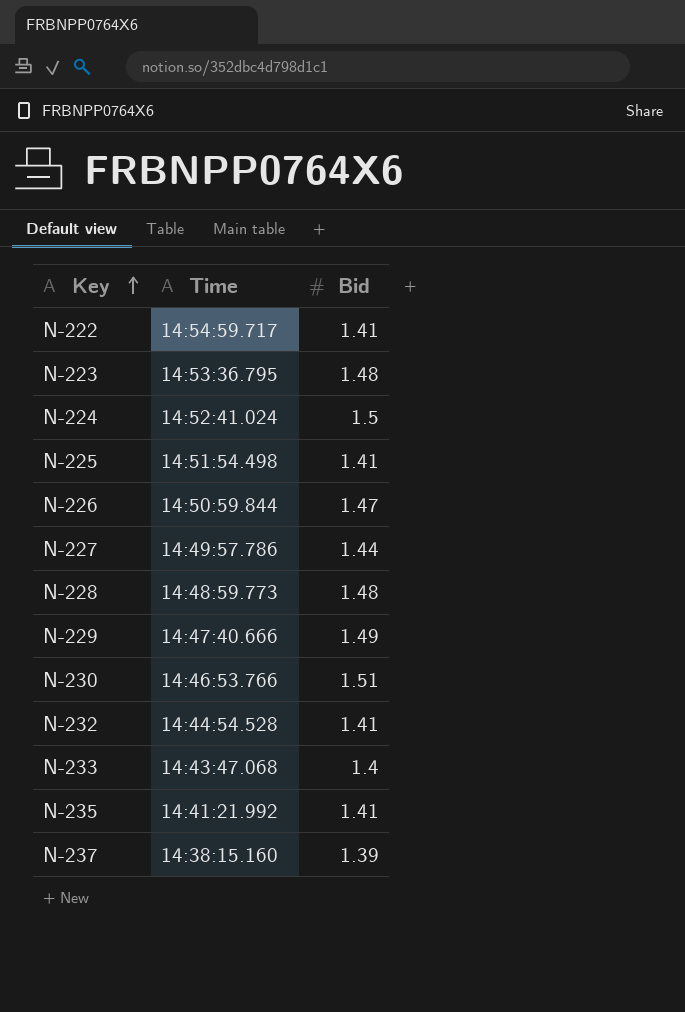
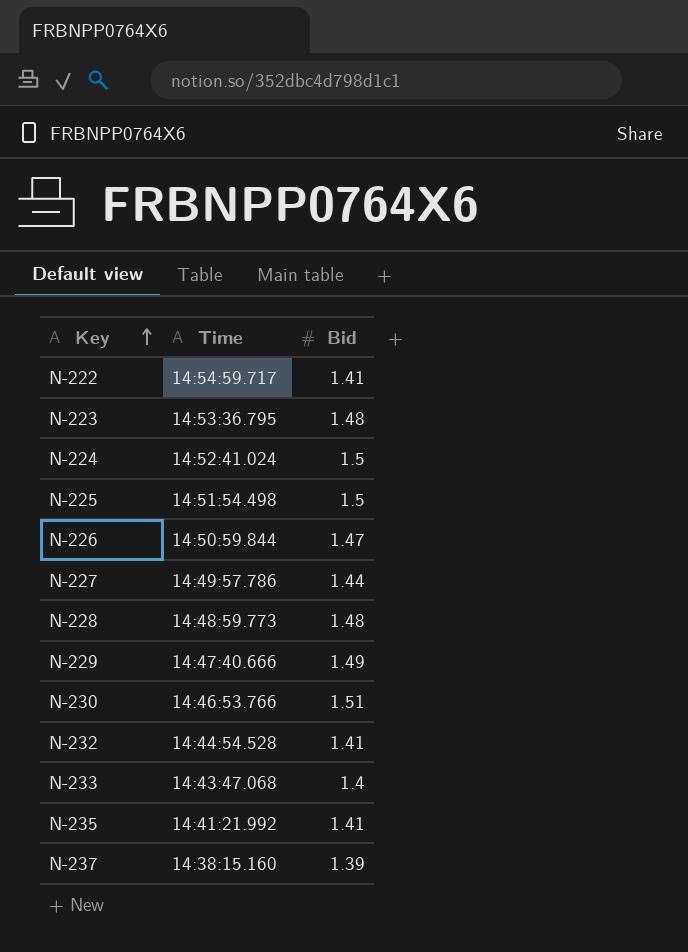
N-225 | Bid: 1.41 -> 1.5

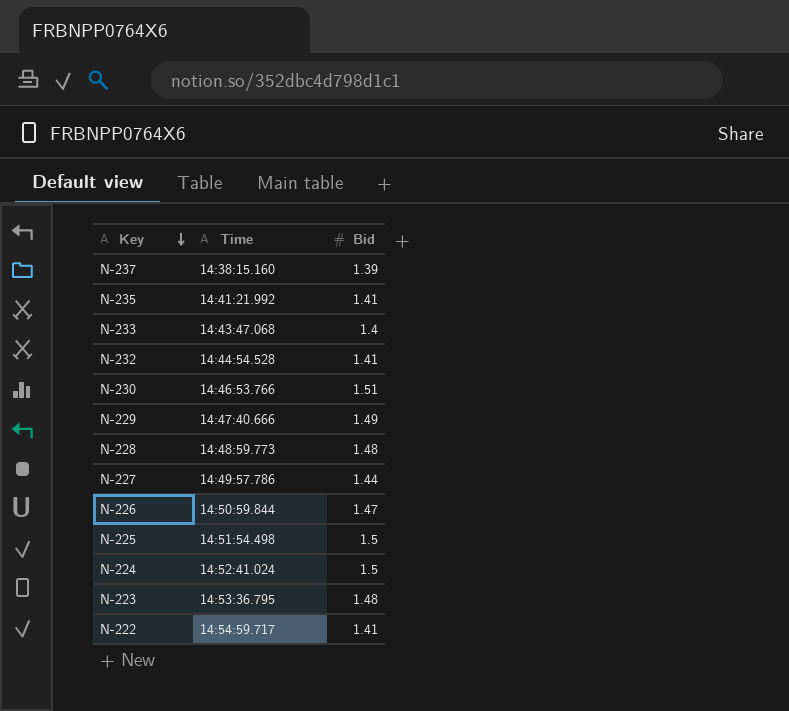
row order: Key ascending -> Key descending

